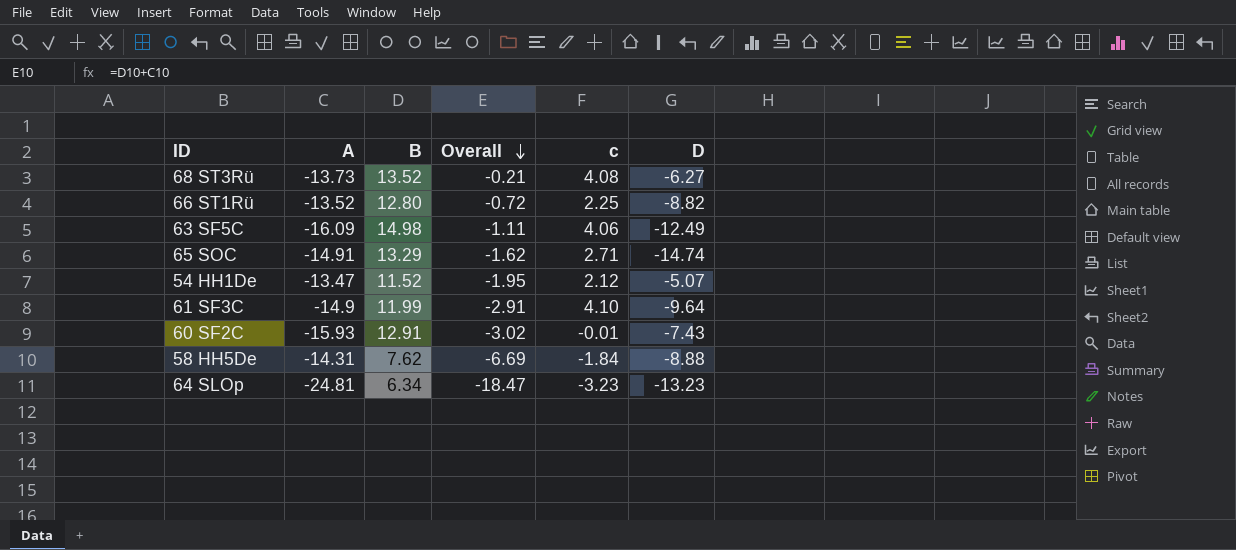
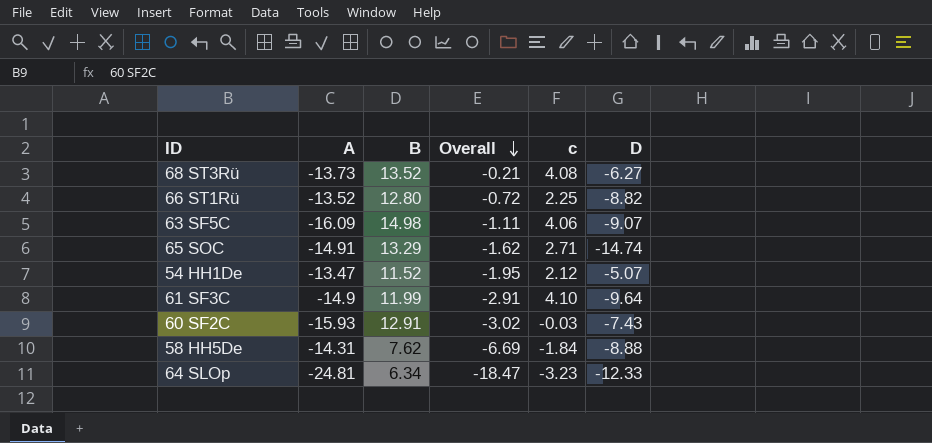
63 SF5C | D: -12.49 -> -9.07
60 SF2C | c: -0.01 -> -0.03
64 SLOp | D: -13.23 -> -12.33

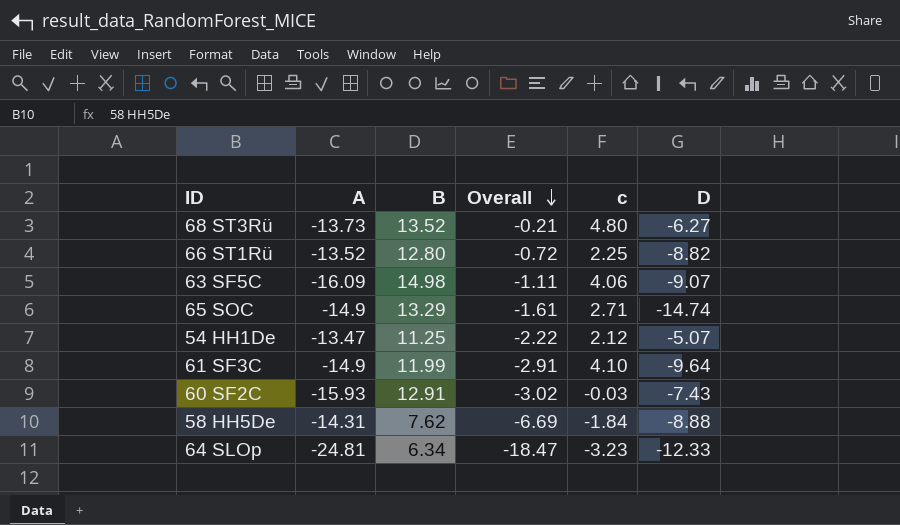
68 ST3Rü | c: 4.08 -> 4.80
65 SOC | A: -14.91 -> -14.9
65 SOC | Overall: -1.62 -> -1.61
54 HH1De | B: 11.52 -> 11.25
54 HH1De | Overall: -1.95 -> -2.22

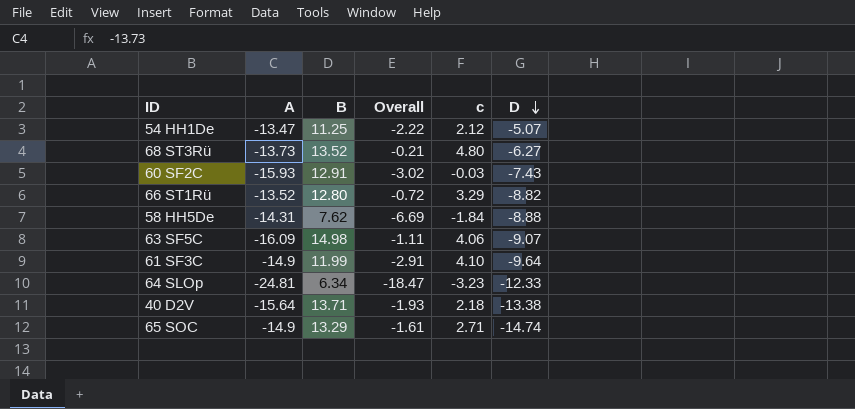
row order: Overall descending -> D descending
66 ST1Rü | c: 2.25 -> 3.29
row 40 D2V: none -> -15.64 | 13.71 | -1.93 | 2.18 | -13.38

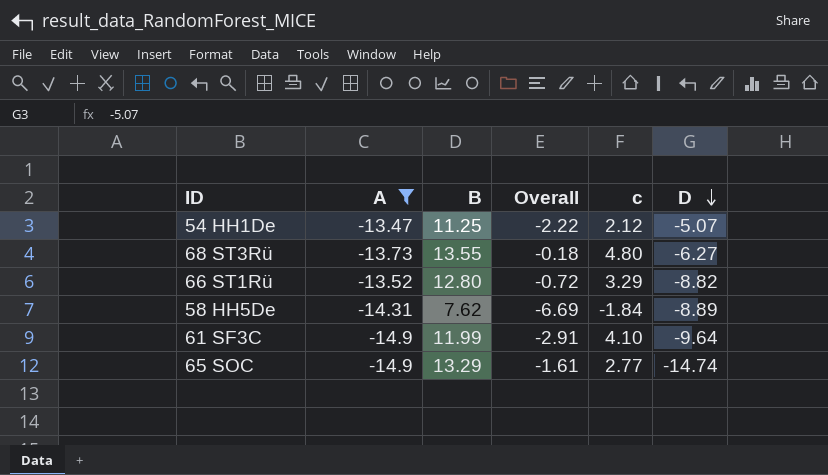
filter: none -> A >= -14.9
68 ST3Rü | B: 13.52 -> 13.55
68 ST3Rü | Overall: -0.21 -> -0.18
58 HH5De | D: -8.88 -> -8.89
65 SOC | c: 2.71 -> 2.77

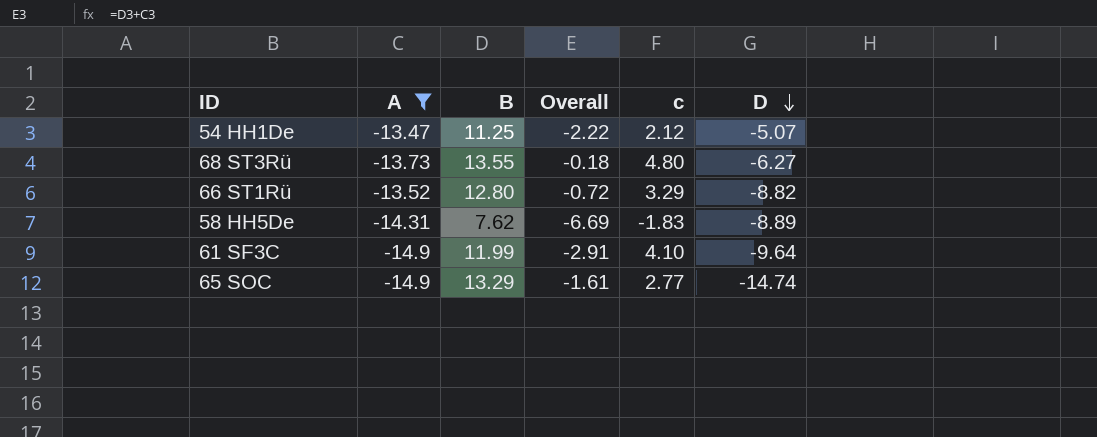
58 HH5De | c: -1.84 -> -1.83

